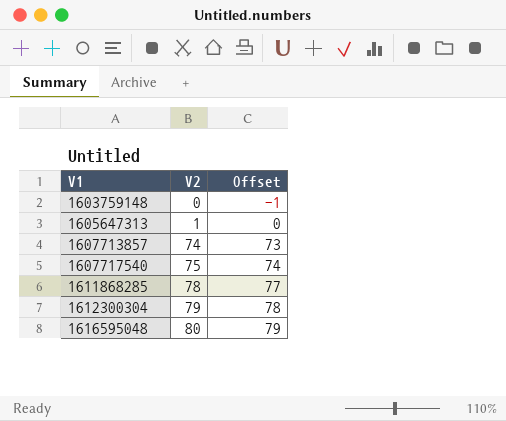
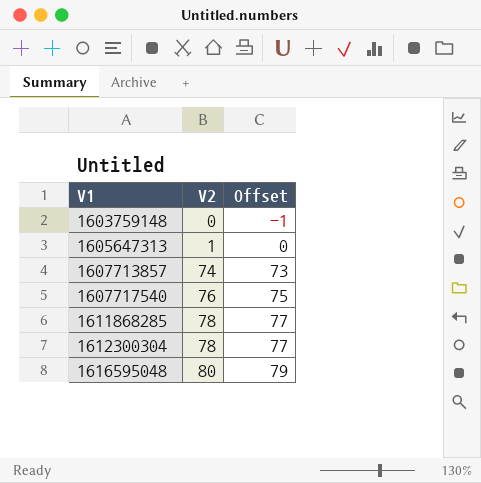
1607717540 | V2: 75 -> 76
1607717540 | Offset: 74 -> 75
1612300304 | V2: 79 -> 78
1612300304 | Offset: 78 -> 77

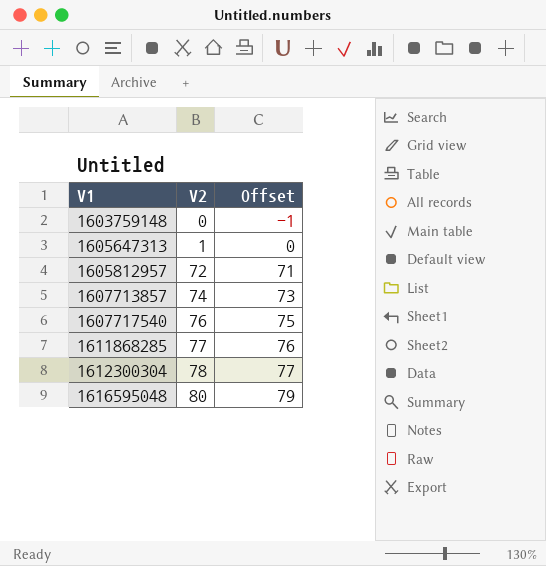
row 1605812957: none -> 72 | 71
1611868285 | V2: 78 -> 77
1611868285 | Offset: 77 -> 76

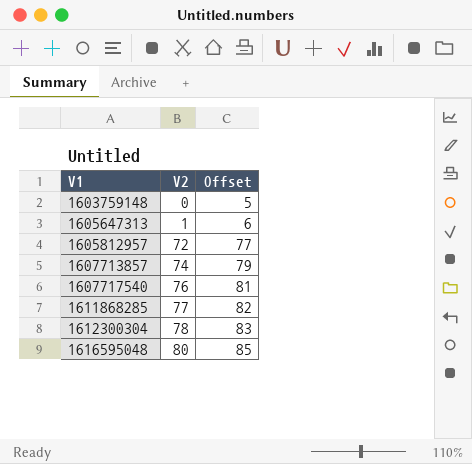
column Offset | formula: [V2] - 1 -> [V2] + 5

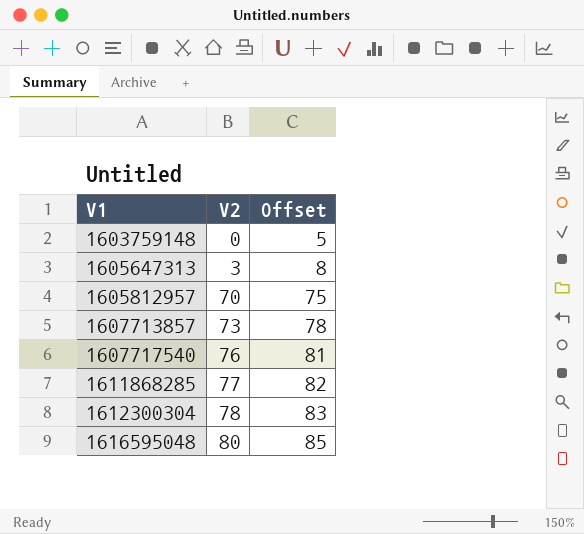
1605647313 | V2: 1 -> 3
1605647313 | Offset: 6 -> 8
1605812957 | V2: 72 -> 70
1605812957 | Offset: 77 -> 75
1607713857 | V2: 74 -> 73
1607713857 | Offset: 79 -> 78

